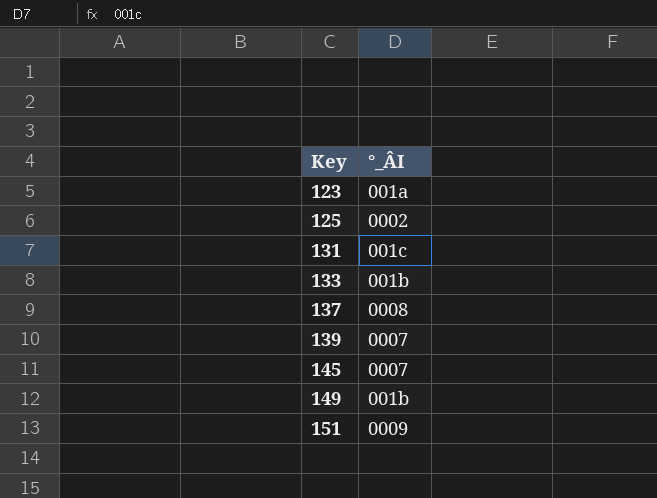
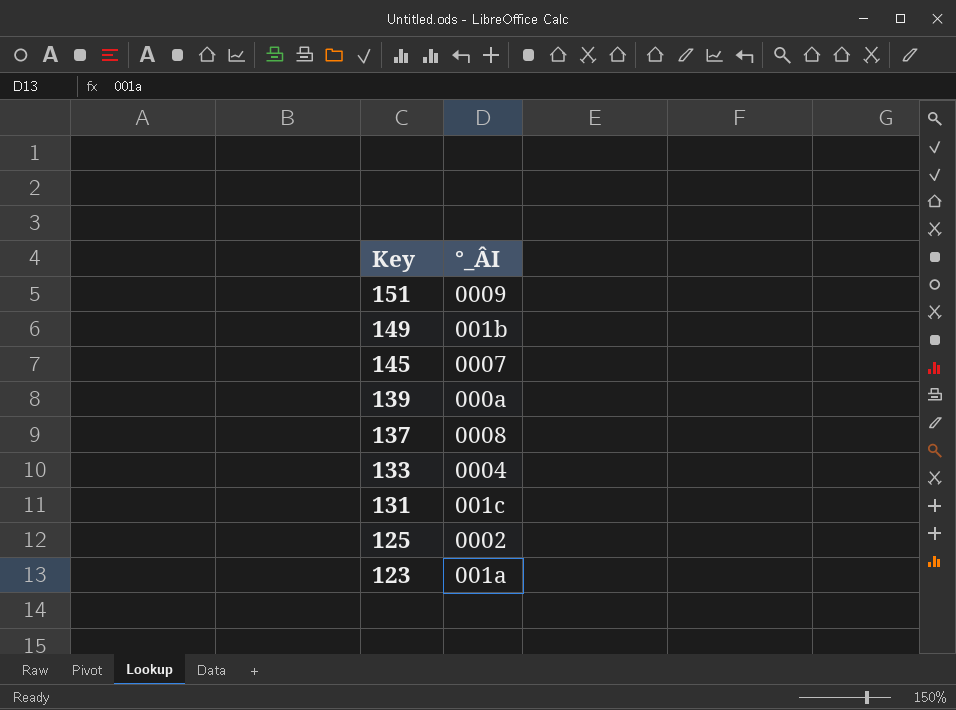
row order: Key ascending -> Key descending
139 | °_ÂI: 0007 -> 000a
133 | °_ÂI: 001b -> 0004

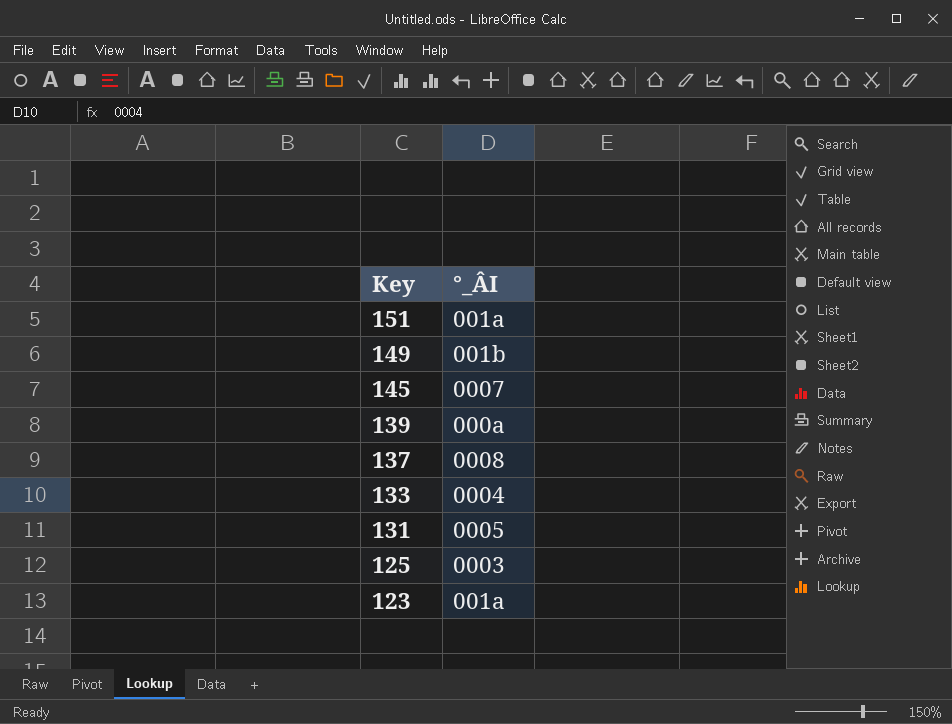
151 | °_ÂI: 0009 -> 001a
131 | °_ÂI: 001c -> 0005
125 | °_ÂI: 0002 -> 0003

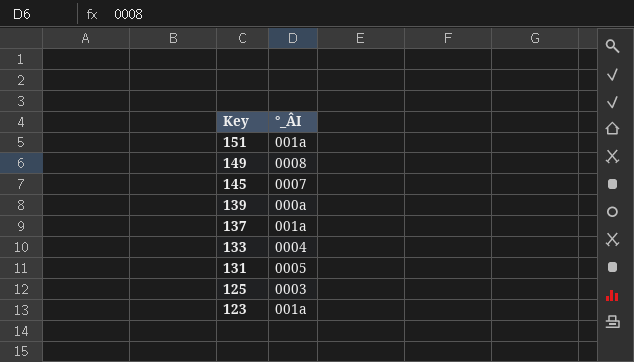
149 | °_ÂI: 001b -> 0008
137 | °_ÂI: 0008 -> 001a

